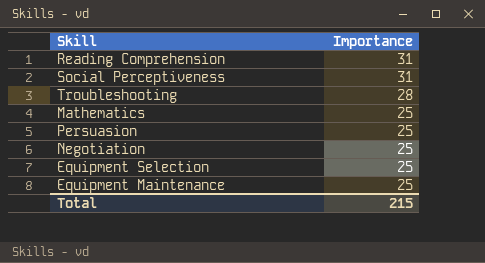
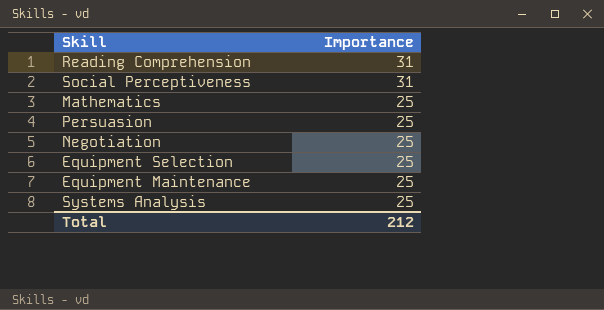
row Troubleshooting: 28 -> none
row Systems Analysis: none -> 25
Total | Importance: 215 -> 212

